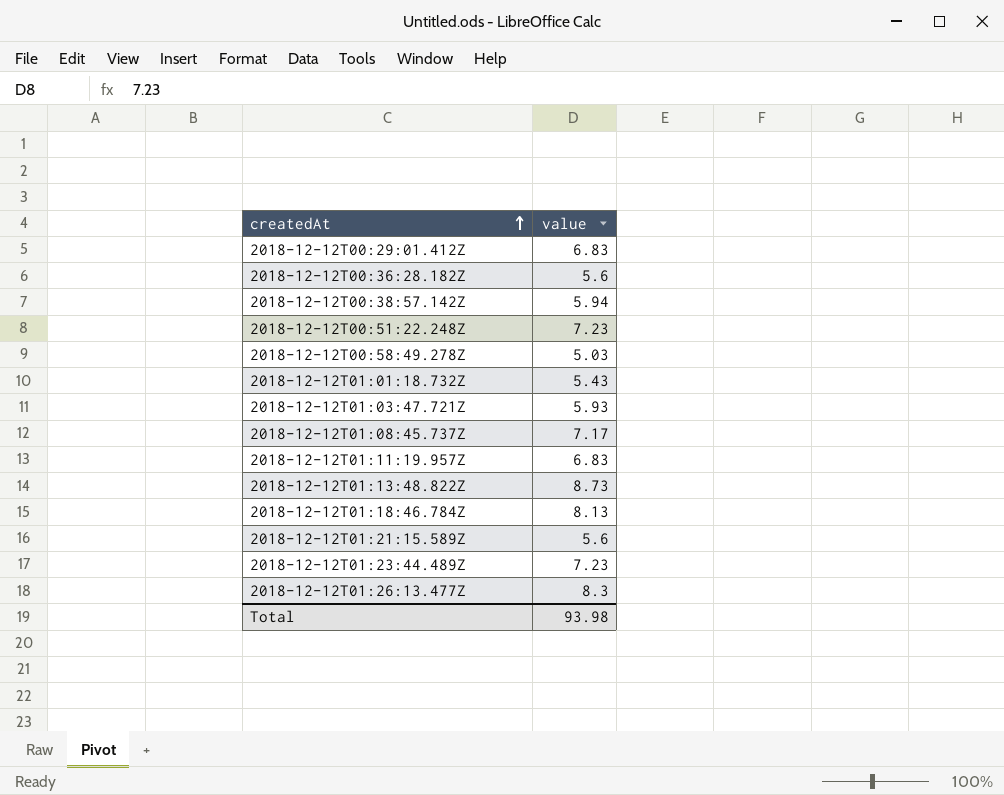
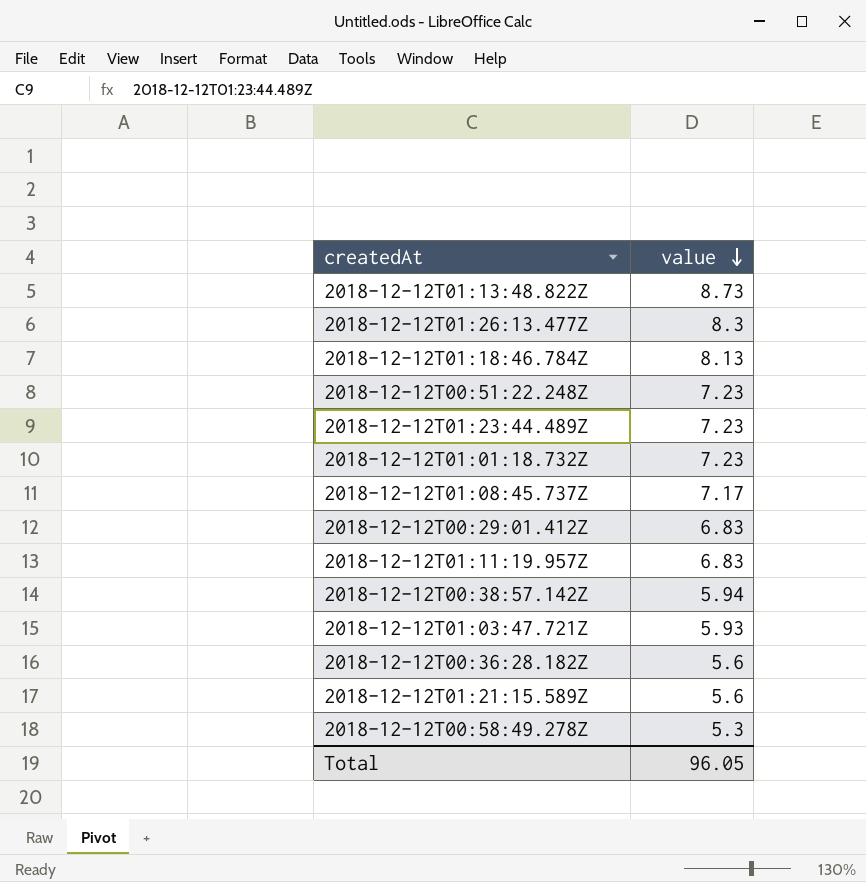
row order: createdAt ascending -> value descending
2018-12-12T01:01:18.732Z | value: 5.43 -> 7.23
2018-12-12T00:58:49.278Z | value: 5.03 -> 5.3
Total | value: 93.98 -> 96.05

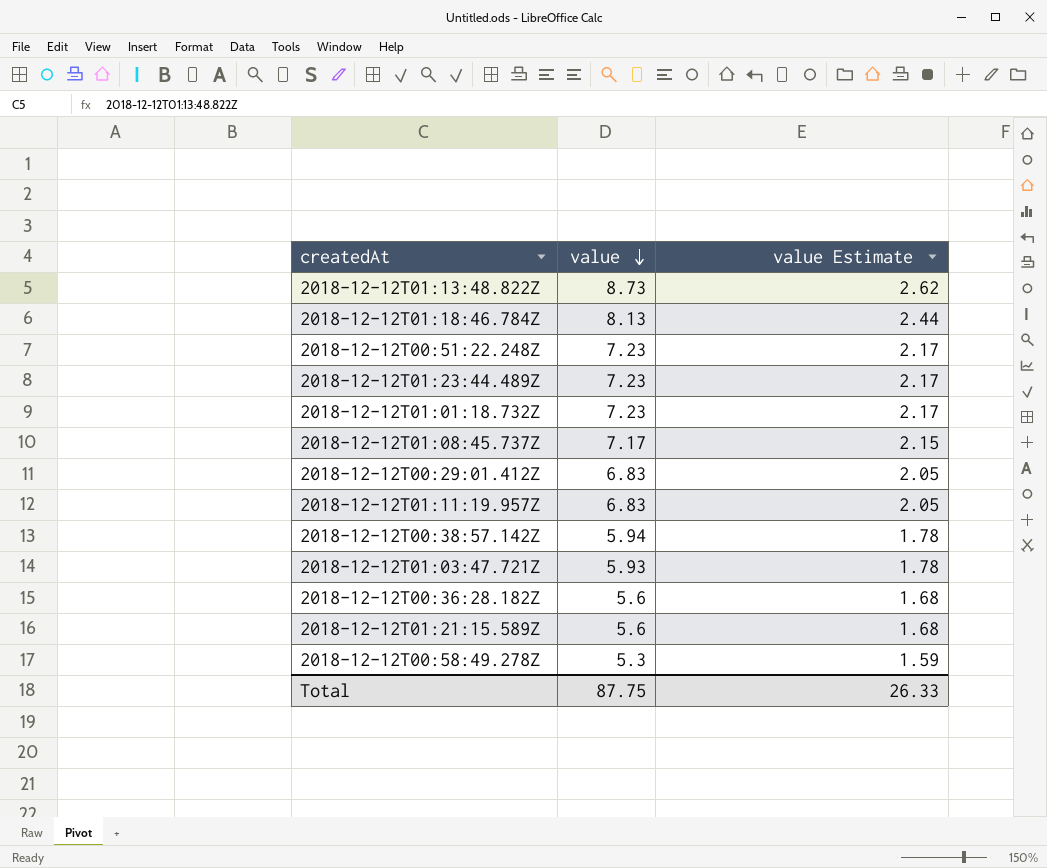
column value Estimate | formula: none -> [value] * 0.3
row 2018-12-12T01:26:13.477Z: 8.3 -> none
Total | value: 96.05 -> 87.75

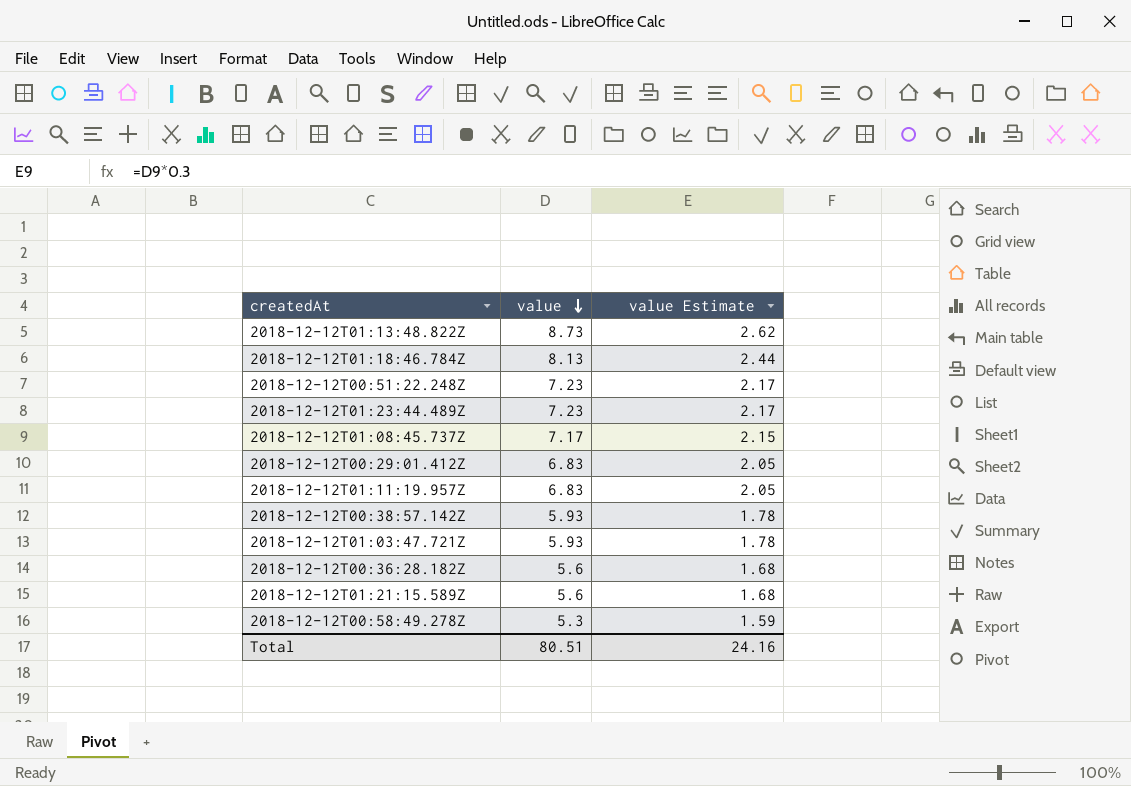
row 2018-12-12T01:01:18.732Z: 7.23 | 2.17 -> none
2018-12-12T00:38:57.142Z | value: 5.94 -> 5.93
Total | value: 87.75 -> 80.51
Total | value Estimate: 26.33 -> 24.16

